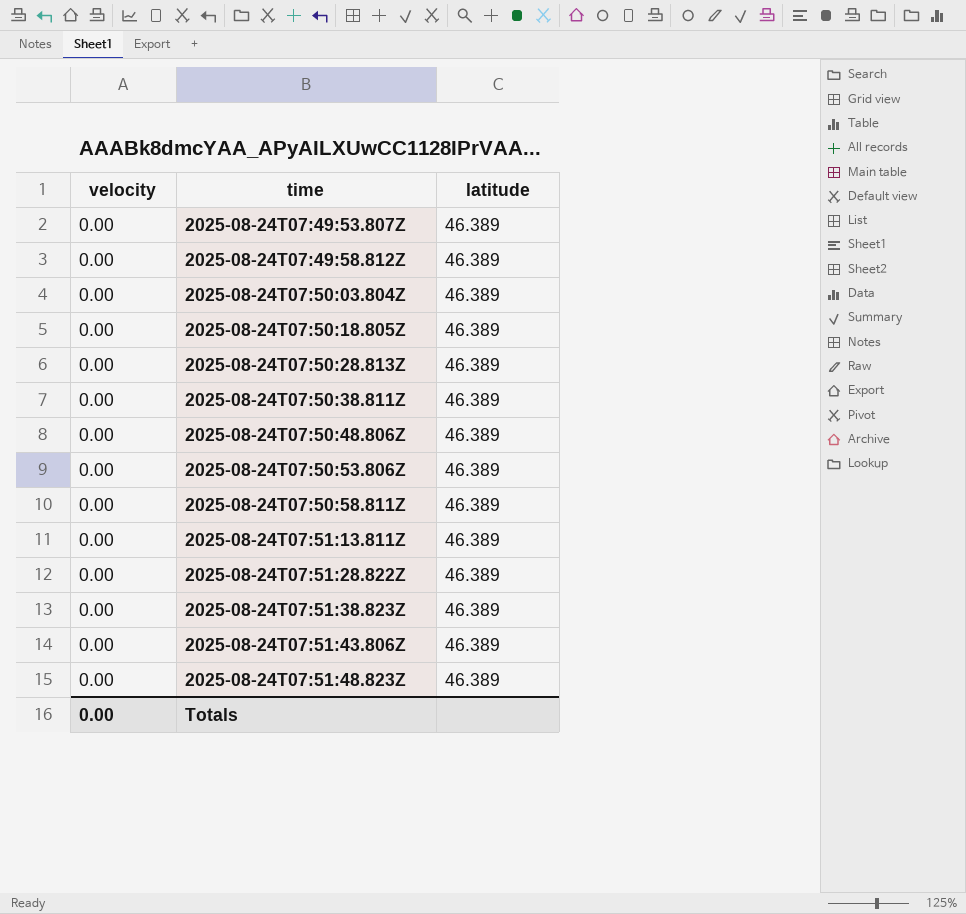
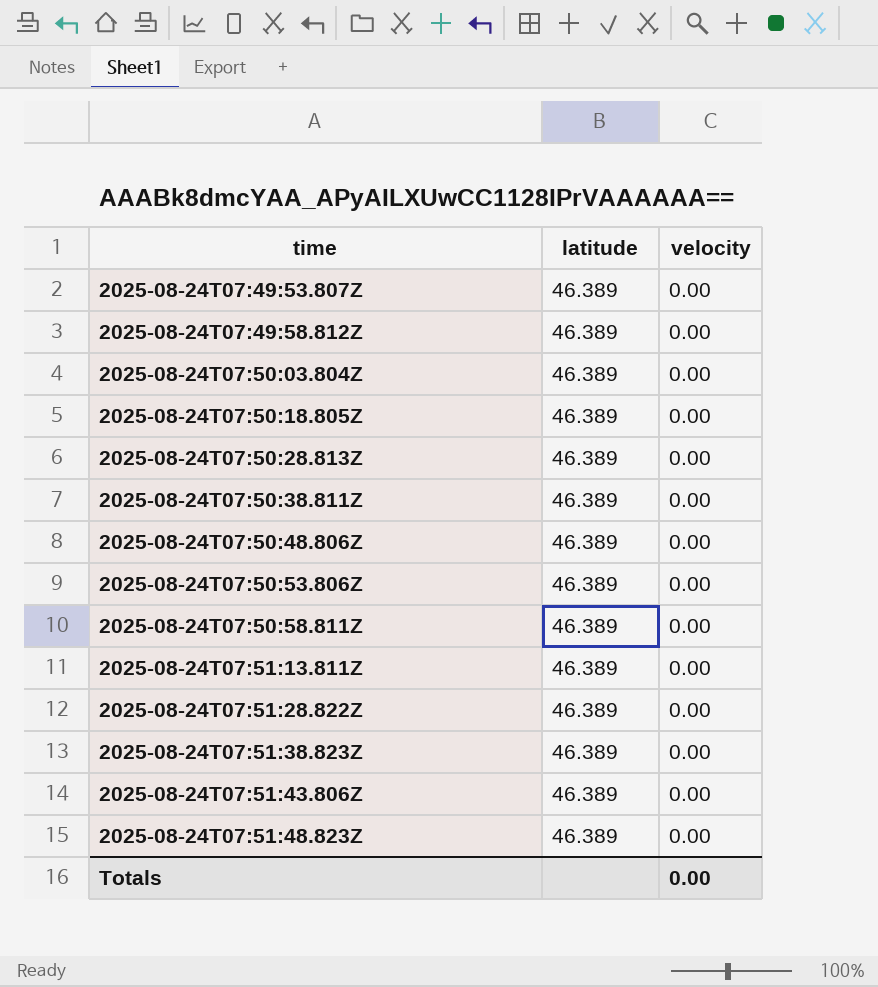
column velocity | position: 1 -> 3

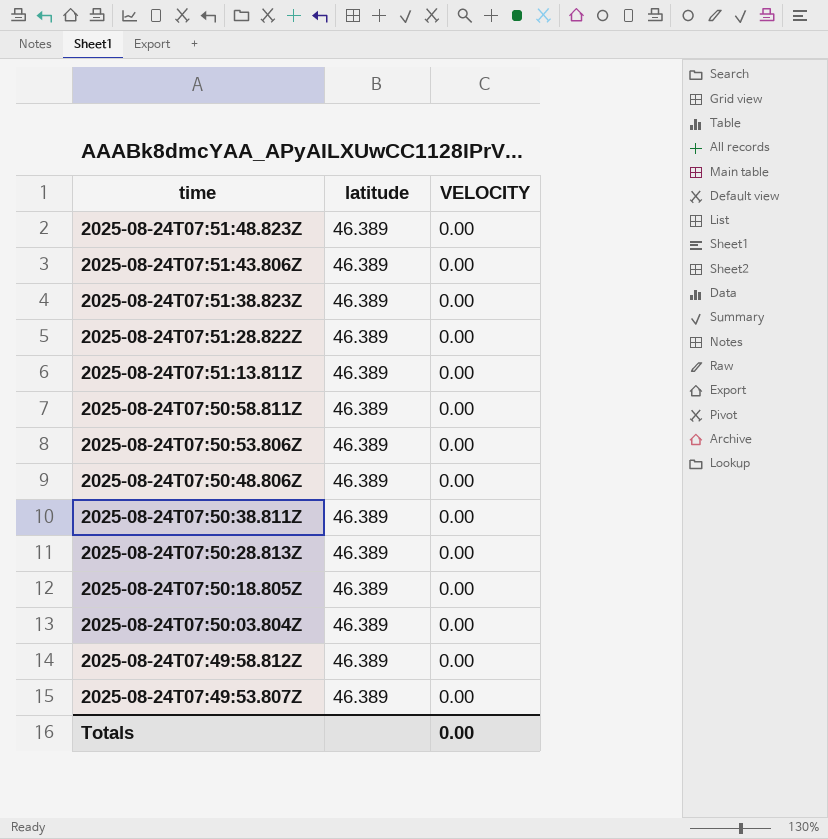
row order: time ascending -> time descending
column name: velocity -> VELOCITY

